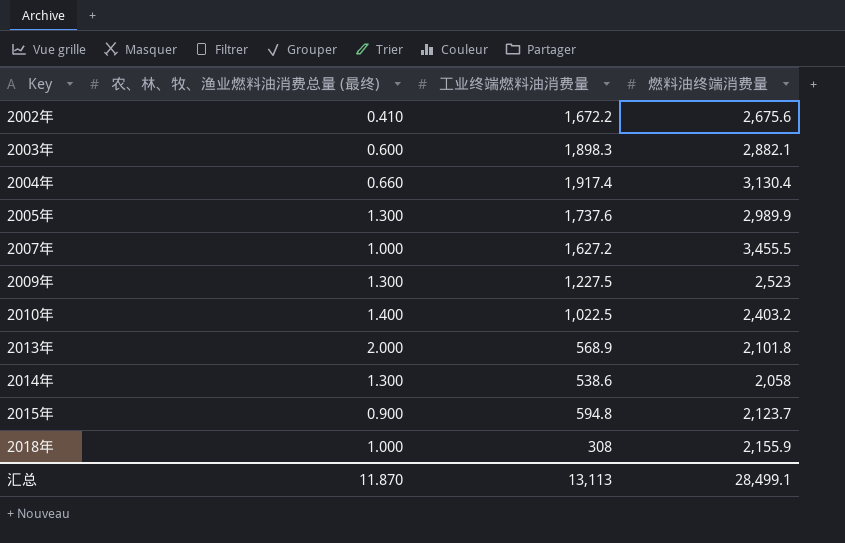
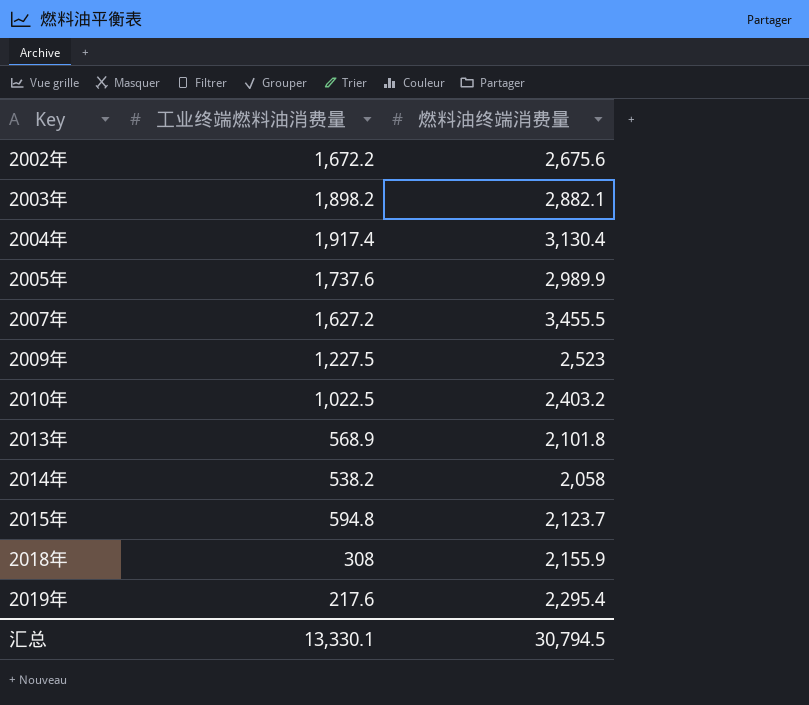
column 农、林、牧、渔业燃料油消费总量 (最终) | position: 2 -> none
2003年 | 工业终端燃料油消费量: 1,898.3 -> 1,898.2
2014年 | 工业终端燃料油消费量: 538.6 -> 538.2
row 2019年: none -> 217.6 | 2,295.4
汇总 | 工业终端燃料油消费量: 13,113 -> 13,330.1
汇总 | 燃料油终端消费量: 28,499.1 -> 30,794.5

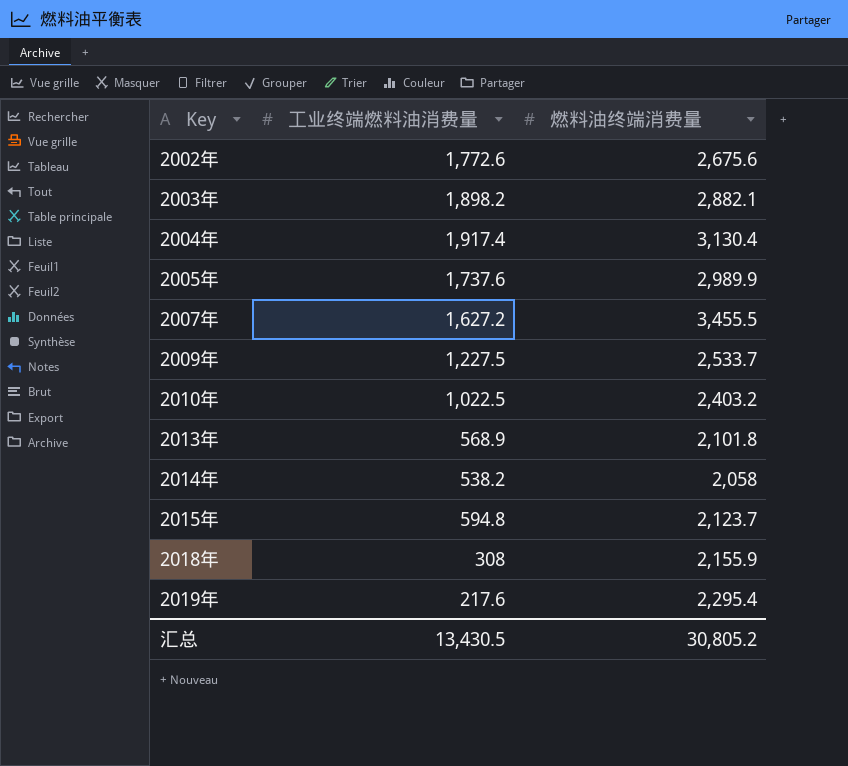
2002年 | 工业终端燃料油消费量: 1,672.2 -> 1,772.6
2009年 | 燃料油终端消费量: 2,523 -> 2,533.7
汇总 | 工业终端燃料油消费量: 13,330.1 -> 13,430.5
汇总 | 燃料油终端消费量: 30,794.5 -> 30,805.2

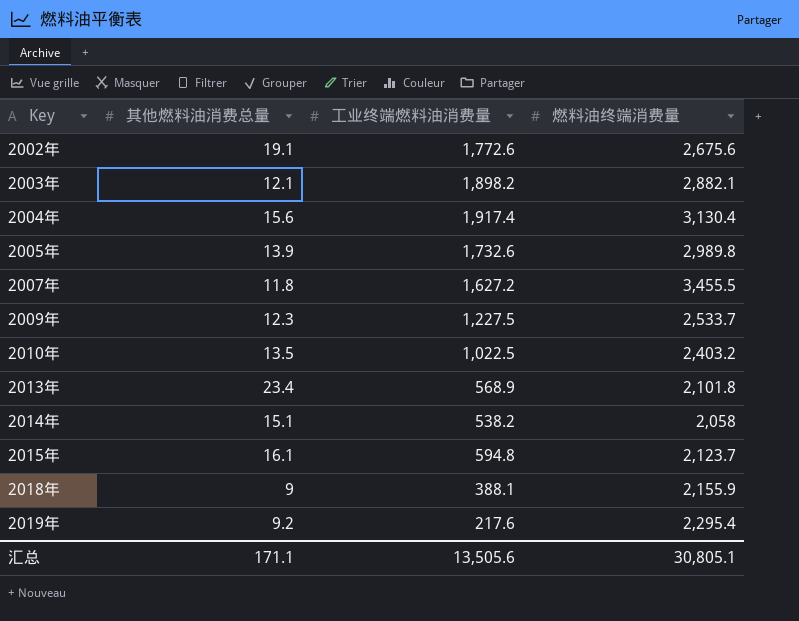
column 其他燃料油消费总量 | position: none -> 2
2005年 | 工业终端燃料油消费量: 1,737.6 -> 1,732.6
2005年 | 燃料油终端消费量: 2,989.9 -> 2,989.8
2018年 | 工业终端燃料油消费量: 308 -> 388.1
汇总 | 工业终端燃料油消费量: 13,430.5 -> 13,505.6
汇总 | 燃料油终端消费量: 30,805.2 -> 30,805.1

